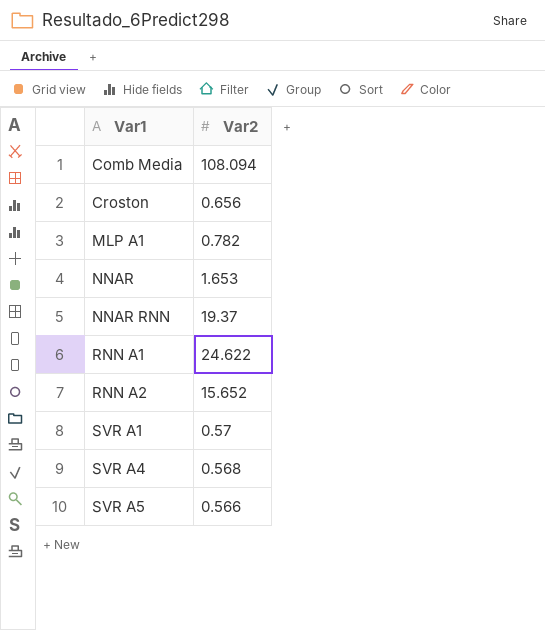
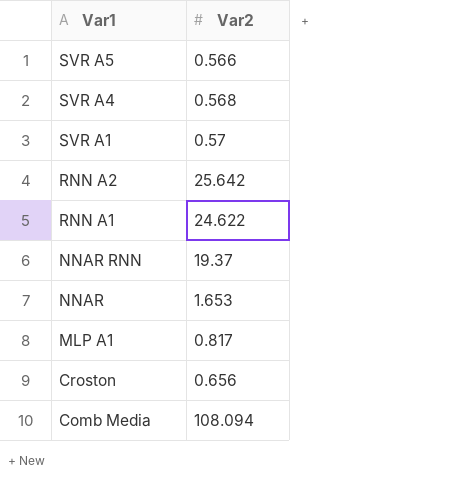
row order: Var1 ascending -> Var1 descending
RNN A2 | Var2: 15.652 -> 25.642
MLP A1 | Var2: 0.782 -> 0.817

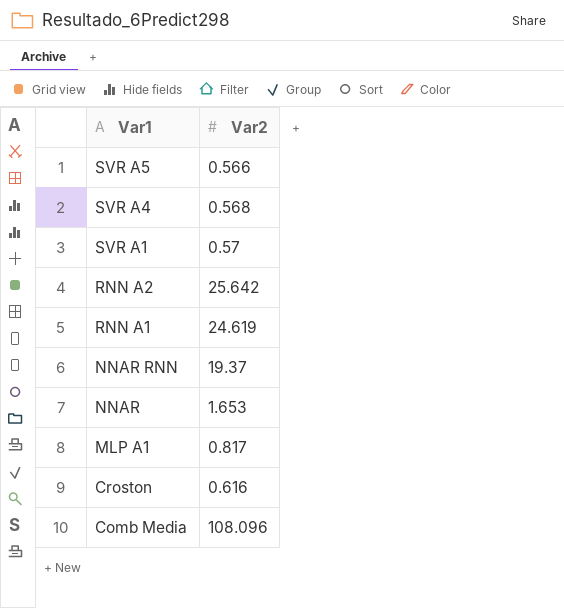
RNN A1 | Var2: 24.622 -> 24.619
Croston | Var2: 0.656 -> 0.616
Comb Media | Var2: 108.094 -> 108.096

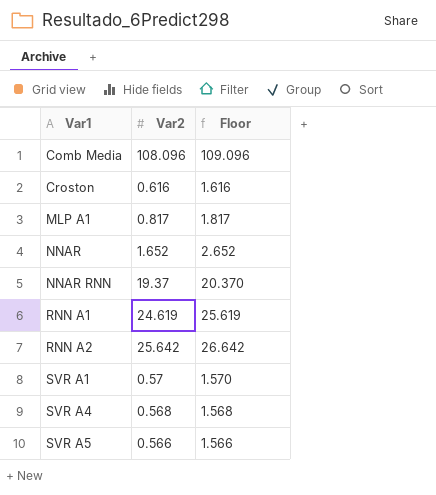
row order: Var1 descending -> Var1 ascending
column Floor | formula: none -> [Var2] + 1
NNAR | Var2: 1.653 -> 1.652

